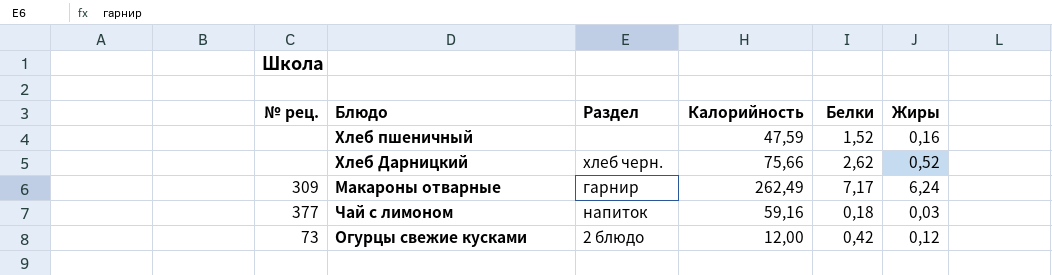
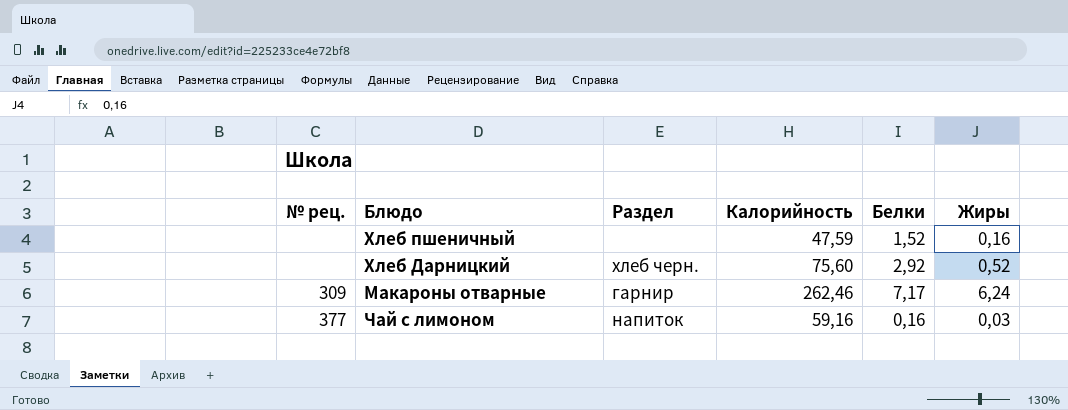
row Огурцы свежие кусками: 73 | 2 блюдо | 12,00 | 0,42 | 0,12 -> none
Хлеб Дарницкий | Калорийность: 75,66 -> 75,60
Хлеб Дарницкий | Белки: 2,62 -> 2,92
Макароны отварные | Калорийность: 262,49 -> 262,46
Чай с лимоном | Белки: 0,18 -> 0,16

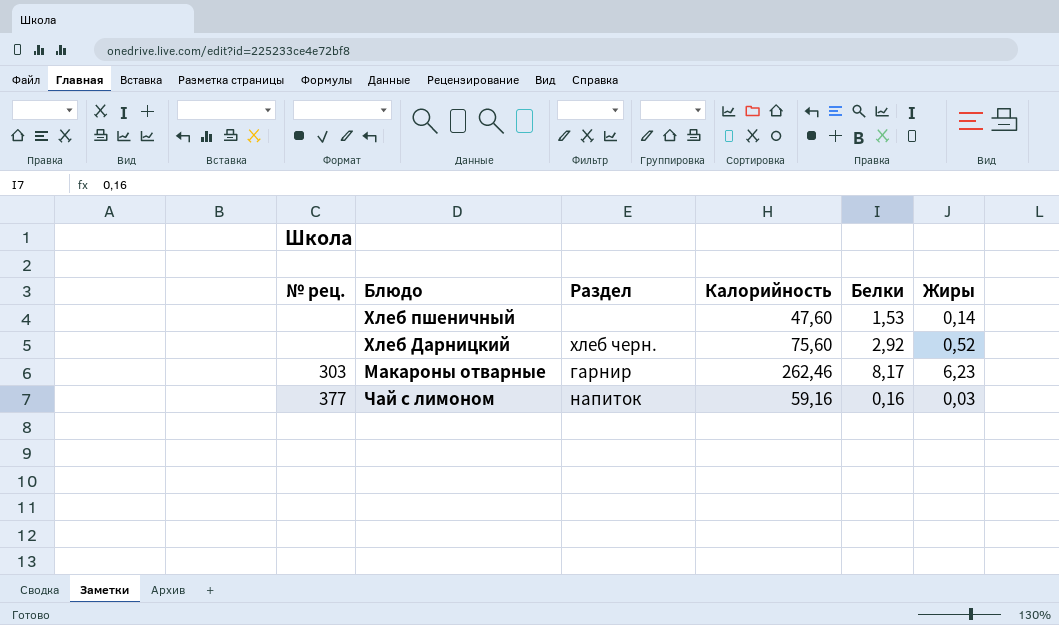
Хлеб пшеничный | Калорийность: 47,59 -> 47,60
Хлеб пшеничный | Белки: 1,52 -> 1,53
Хлеб пшеничный | Жиры: 0,16 -> 0,14
Макароны отварные | № рец.: 309 -> 303
Макароны отварные | Белки: 7,17 -> 8,17
Макароны отварные | Жиры: 6,24 -> 6,23

